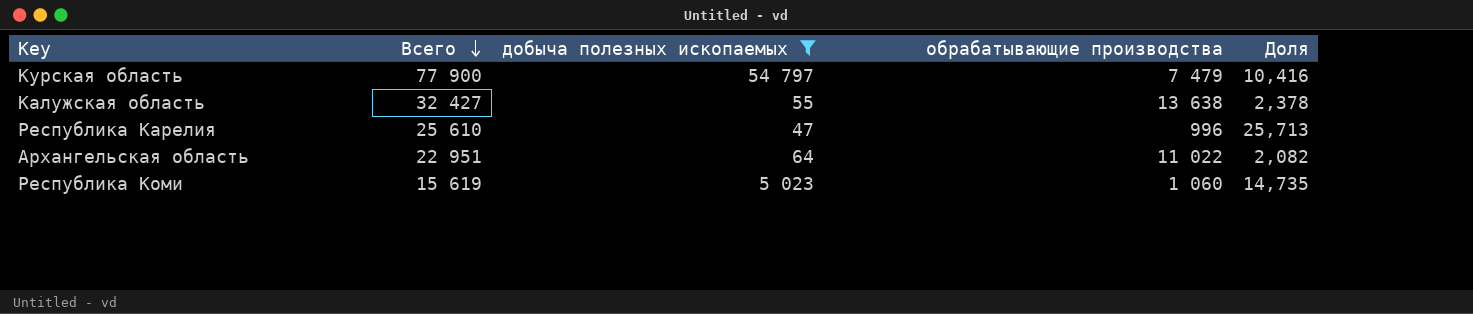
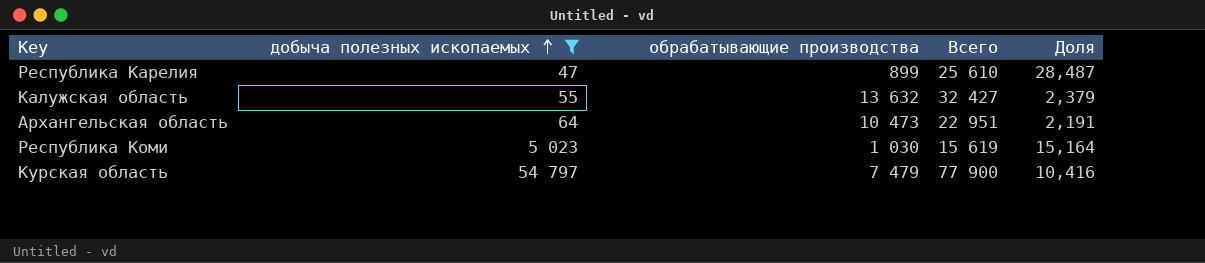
row order: Всего descending -> добыча полезных ископаемых ascending
column Всего | position: 2 -> 4
Республика Карелия | обрабатывающие производства: 996 -> 899
Республика Карелия | Доля: 25,713 -> 28,487
Калужская область | обрабатывающие производства: 13 638 -> 13 632
Калужская область | Доля: 2,378 -> 2,379
Архангельская область | обрабатывающие производства: 11 022 -> 10 473
Архангельская область | Доля: 2,082 -> 2,191
Республика Коми | обрабатывающие производства: 1 060 -> 1 030
Республика Коми | Доля: 14,735 -> 15,164

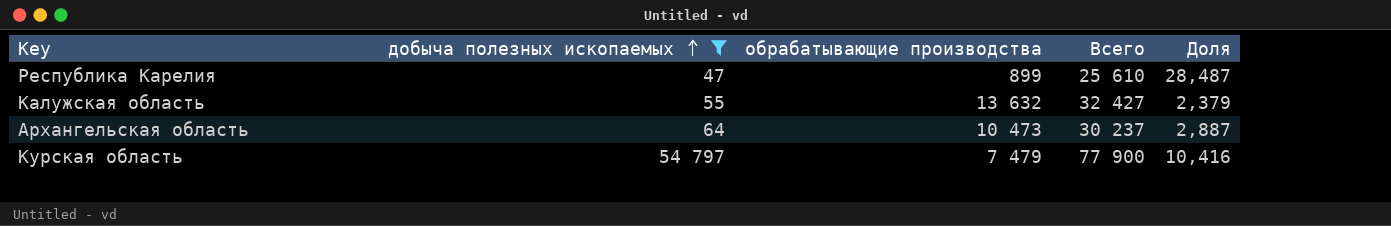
row Республика Коми: 5 023 | 1 030 | 15 619 | 15,164 -> none
Архангельская область | Всего: 22 951 -> 30 237
Архангельская область | Доля: 2,191 -> 2,887

